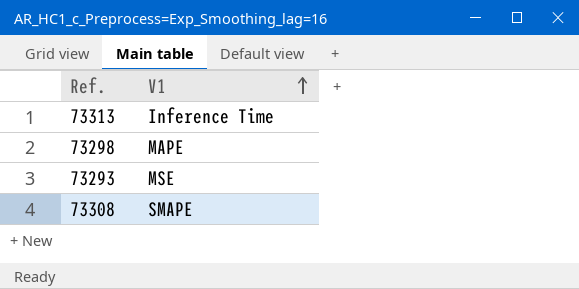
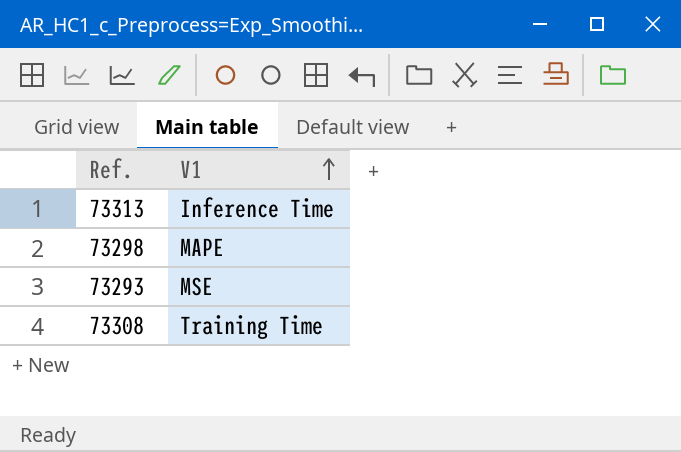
73308 | V1: SMAPE -> Training Time

